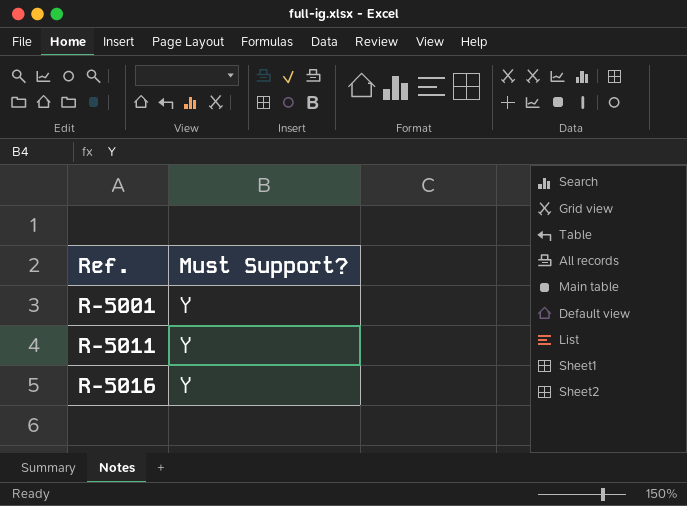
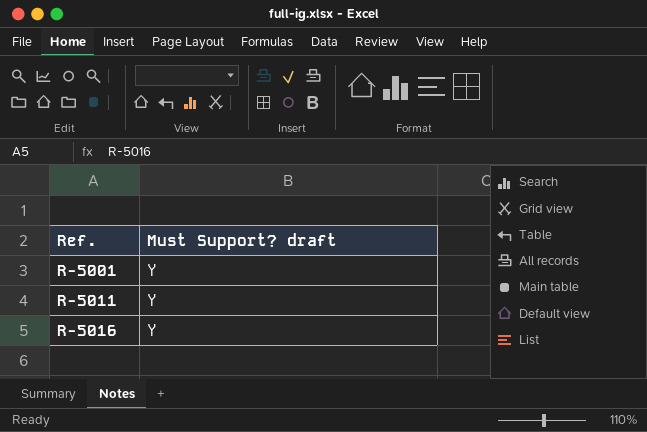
column name: Must Support? -> Must Support? draft

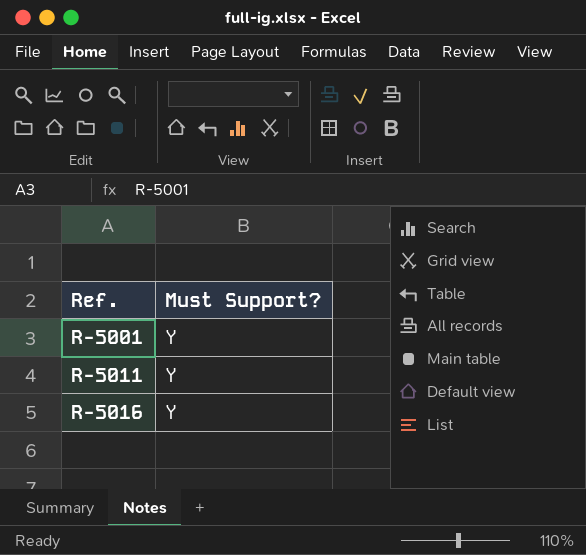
column name: Must Support? draft -> Must Support?

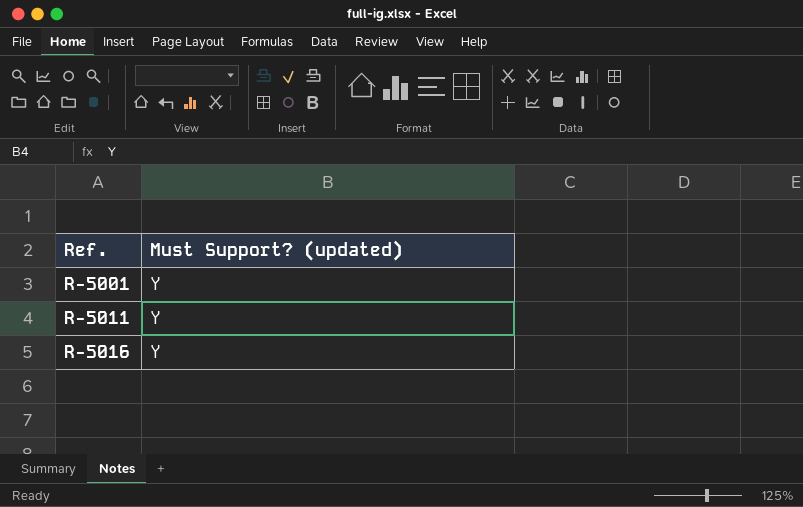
column name: Must Support? -> Must Support? (updated)

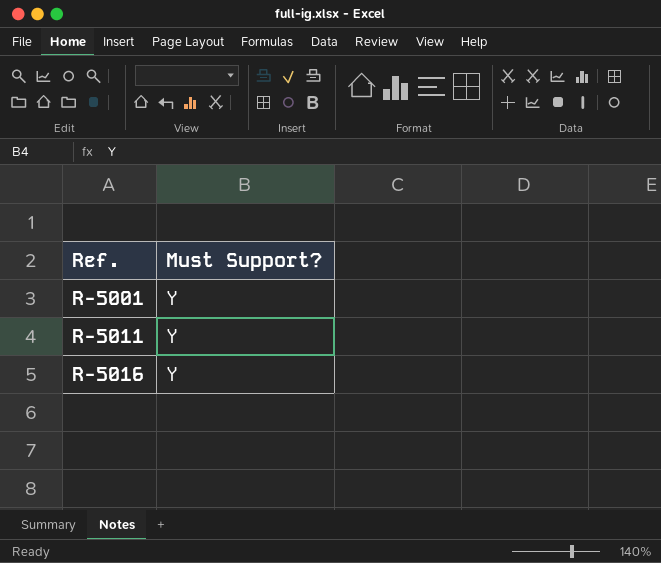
column name: Must Support? (updated) -> Must Support?

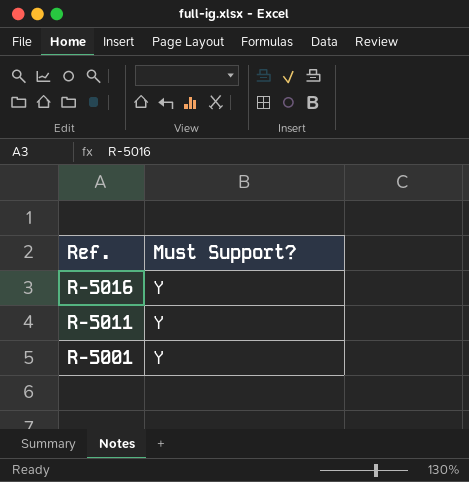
row order: Ref. ascending -> Ref. descending

